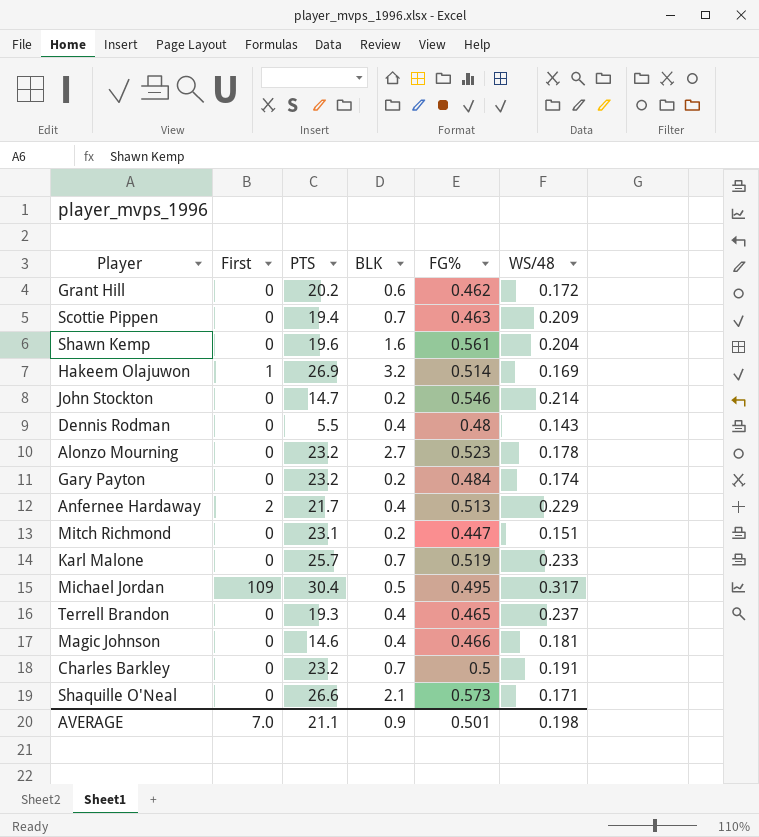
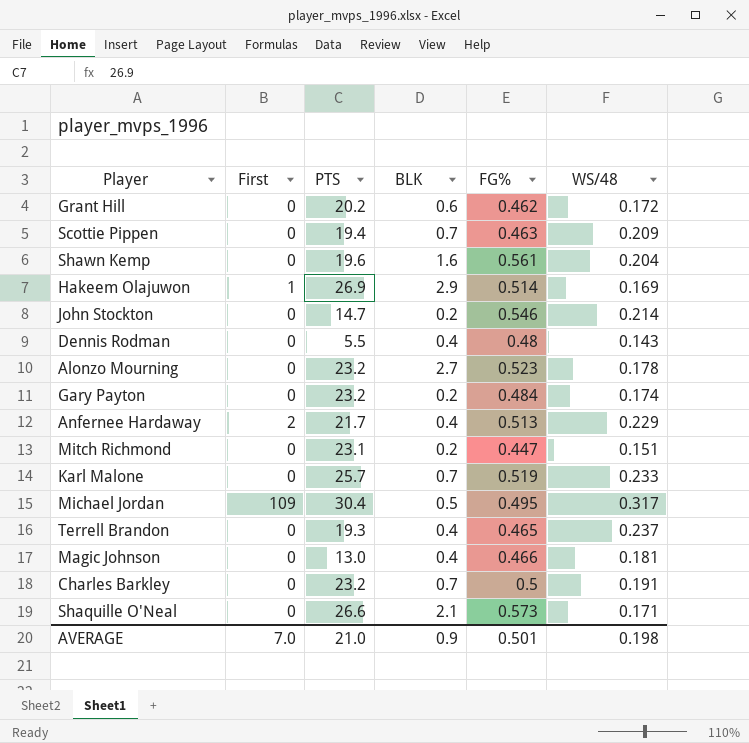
Hakeem Olajuwon | BLK: 3.2 -> 2.9
Magic Johnson | PTS: 14.6 -> 13.0
AVERAGE | PTS: 21.1 -> 21.0

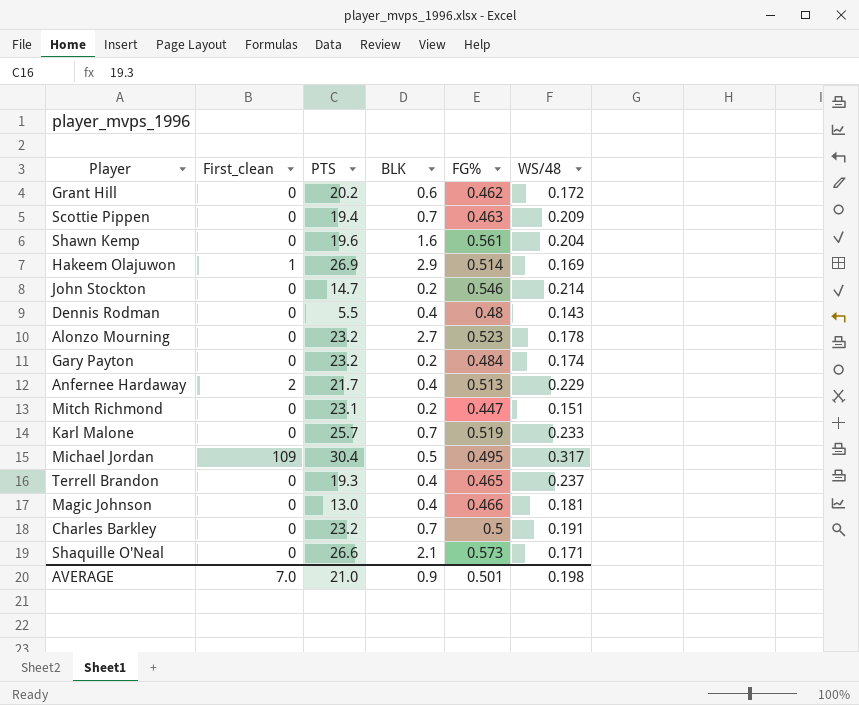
column name: First -> First_clean

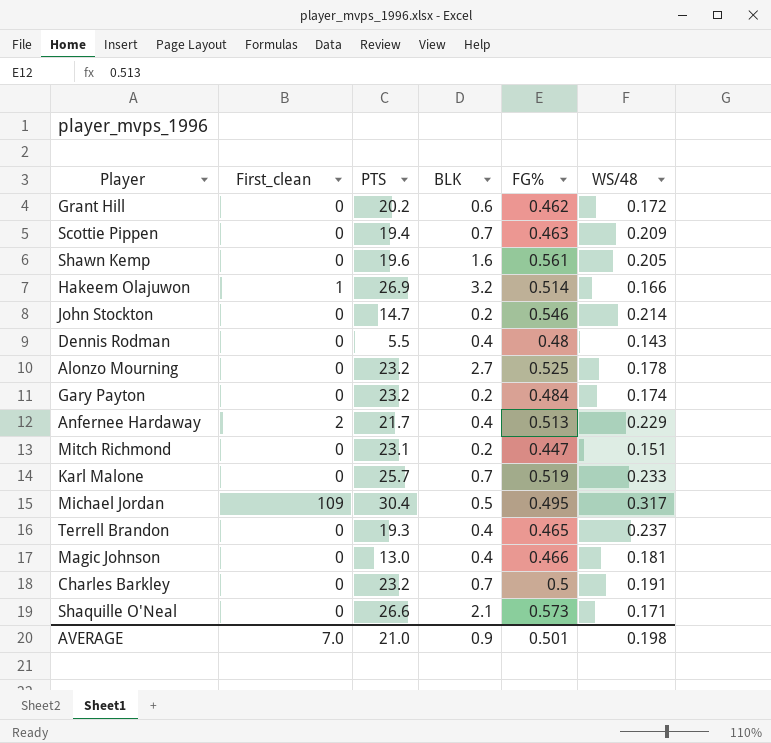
Shawn Kemp | WS/48: 0.204 -> 0.205
Hakeem Olajuwon | BLK: 2.9 -> 3.2
Hakeem Olajuwon | WS/48: 0.169 -> 0.166
Alonzo Mourning | FG%: 0.523 -> 0.525

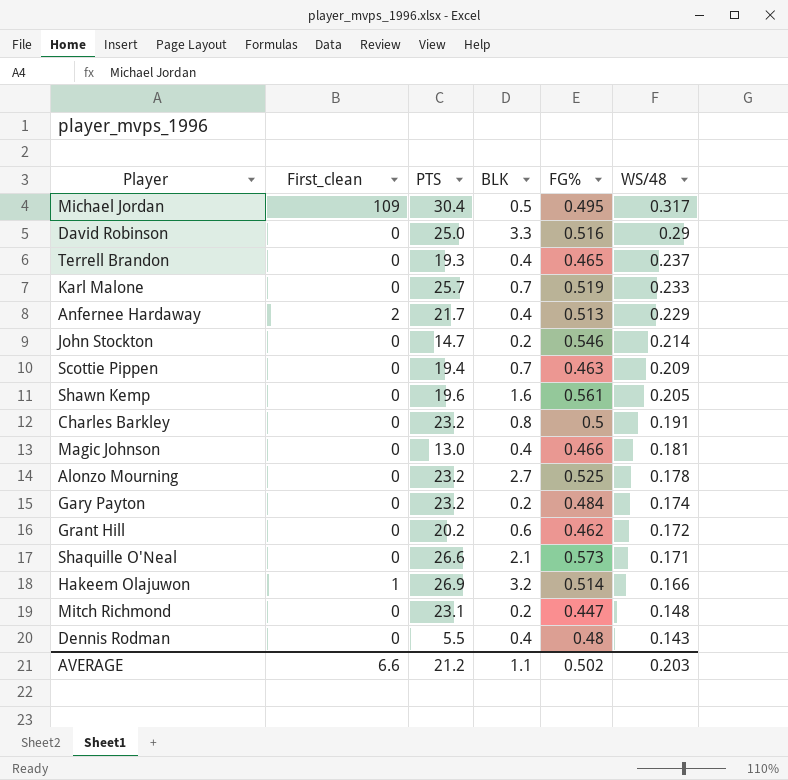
row order: none -> WS/48 descending
row David Robinson: none -> 0 | 25.0 | 3.3 | 0.516 | 0.29
Charles Barkley | BLK: 0.7 -> 0.8
Mitch Richmond | WS/48: 0.151 -> 0.148
AVERAGE | First_clean: 7.0 -> 6.6
AVERAGE | PTS: 21.0 -> 21.2
AVERAGE | BLK: 0.9 -> 1.1
AVERAGE | FG%: 0.501 -> 0.502
AVERAGE | WS/48: 0.198 -> 0.203

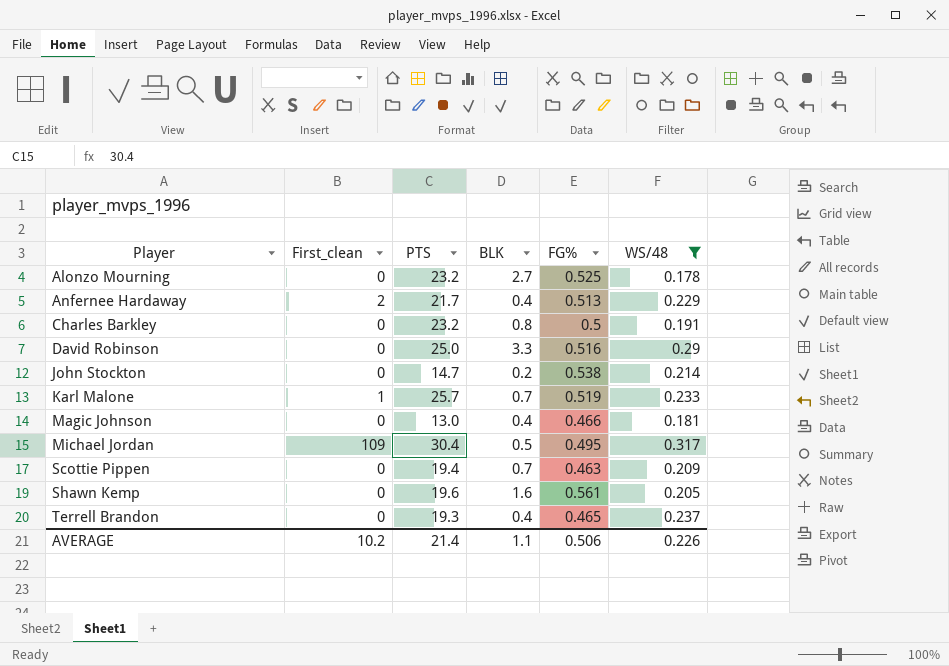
filter: none -> WS/48 >= 0.178
row order: WS/48 descending -> Player ascending
John Stockton | FG%: 0.546 -> 0.538
Karl Malone | First_clean: 0 -> 1
AVERAGE | First_clean: 6.6 -> 10.2
AVERAGE | PTS: 21.2 -> 21.4
AVERAGE | FG%: 0.502 -> 0.506
AVERAGE | WS/48: 0.203 -> 0.226

